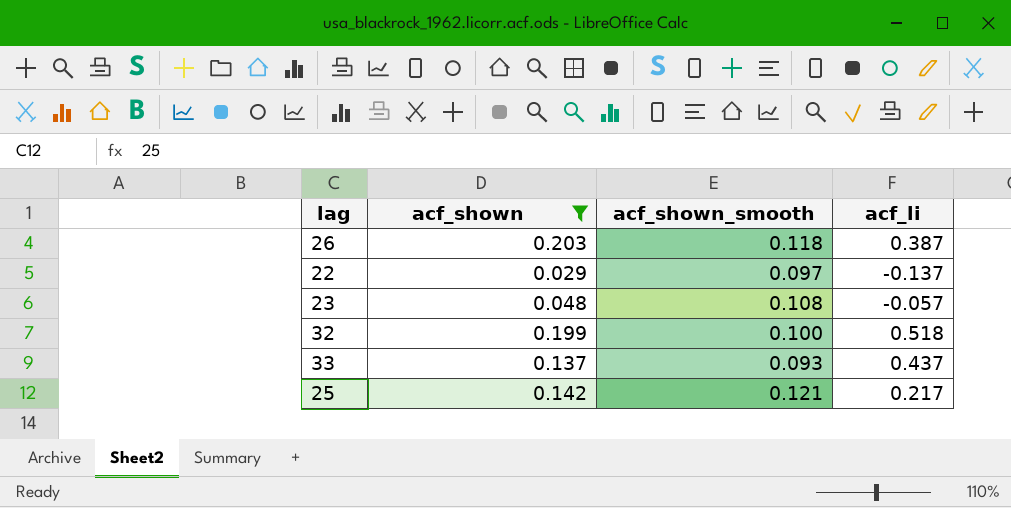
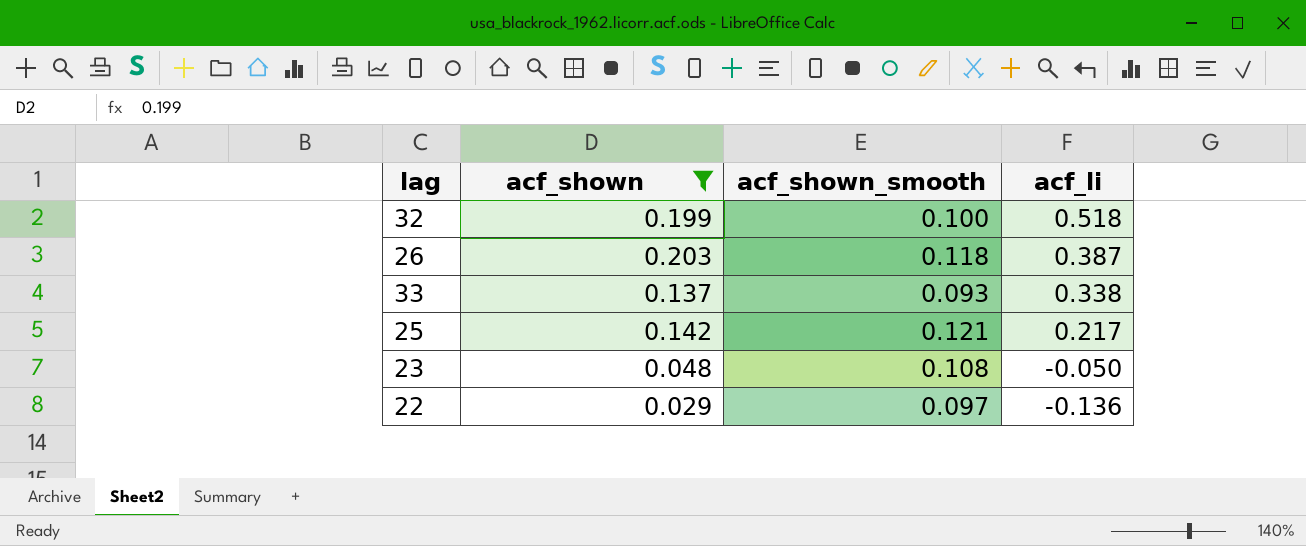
row order: none -> acf_li descending
33 | acf_li: 0.437 -> 0.338
23 | acf_li: -0.057 -> -0.050
22 | acf_li: -0.137 -> -0.136

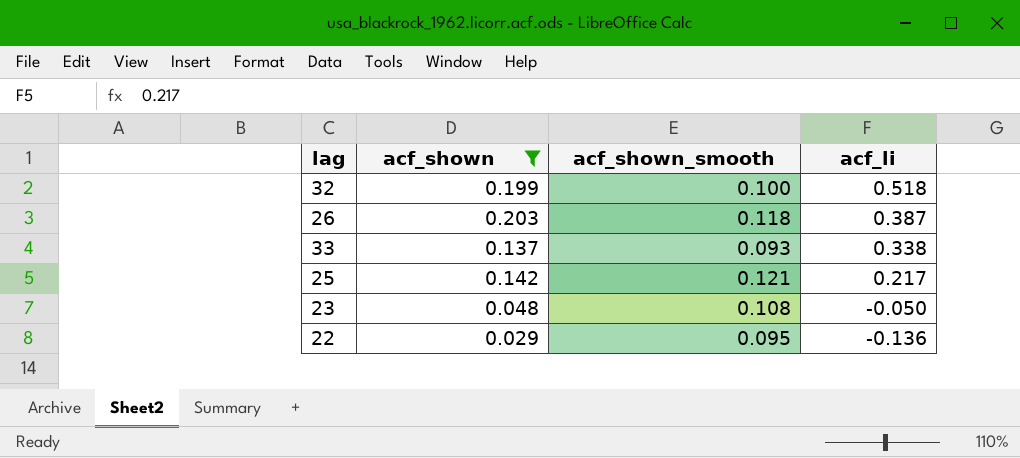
22 | acf_shown_smooth: 0.097 -> 0.095

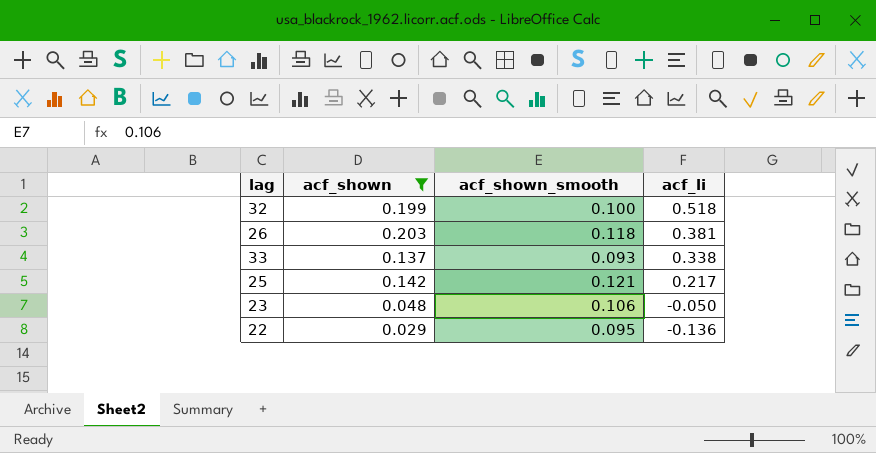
26 | acf_li: 0.387 -> 0.381
23 | acf_shown_smooth: 0.108 -> 0.106

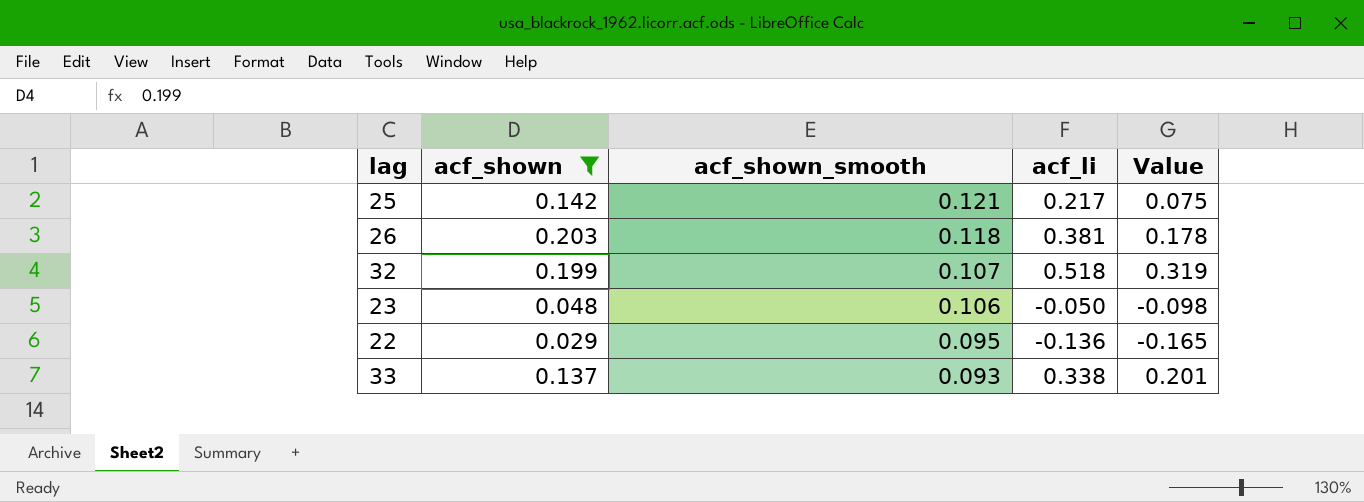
row order: acf_li descending -> acf_shown_smooth descending
column Value | formula: none -> [acf_li] - [acf_shown]
32 | acf_shown_smooth: 0.100 -> 0.107

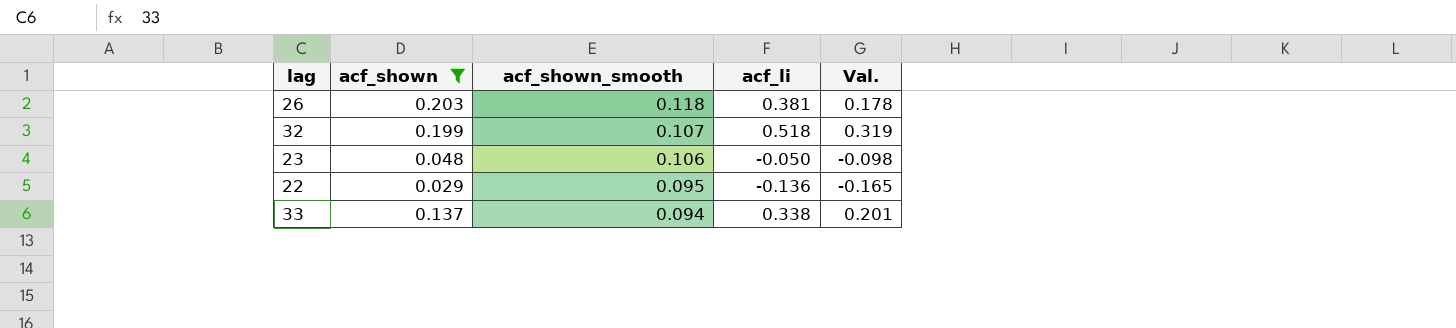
column name: Value -> Val.
row 25: 0.142 | 0.121 | 0.217 | 0.075 -> none
33 | acf_shown_smooth: 0.093 -> 0.094

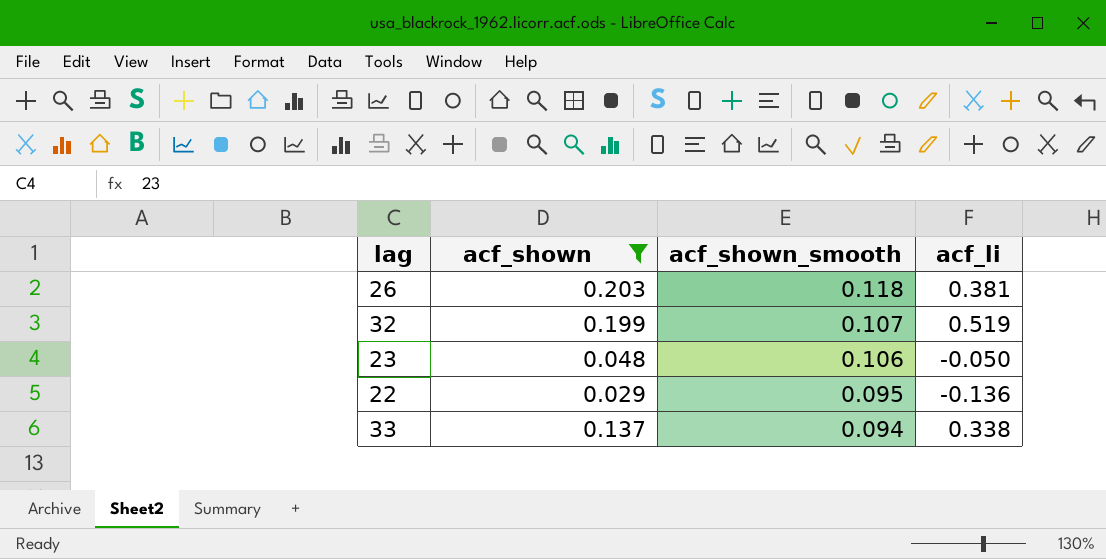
column Val. | formula: [acf_li] - [acf_shown] -> none
32 | acf_li: 0.518 -> 0.519

